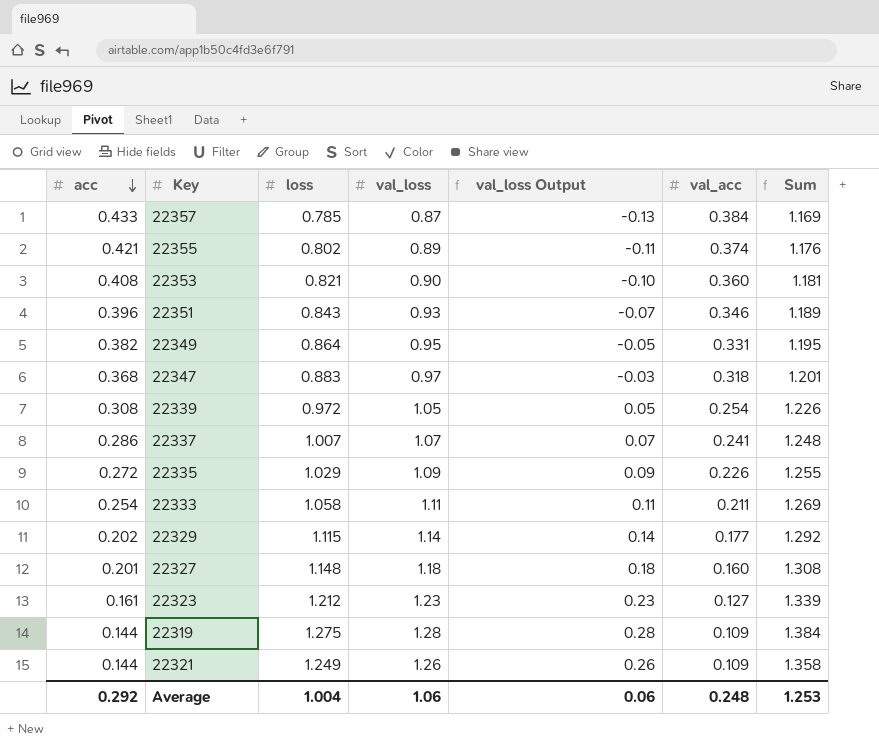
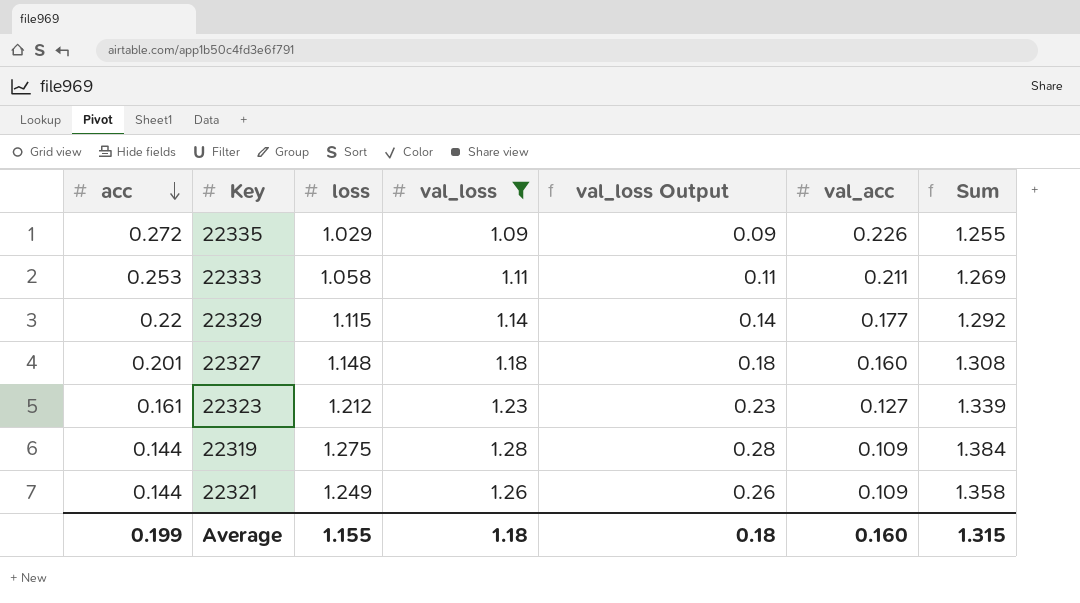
filter: none -> val_loss >= 1.09
22333 | acc: 0.254 -> 0.253
22329 | acc: 0.202 -> 0.22
Average | acc: 0.292 -> 0.199
Average | loss: 1.004 -> 1.155
Average | val_loss: 1.06 -> 1.18
Average | val_loss Output: 0.06 -> 0.18
Average | val_acc: 0.248 -> 0.160
Average | Sum: 1.253 -> 1.315

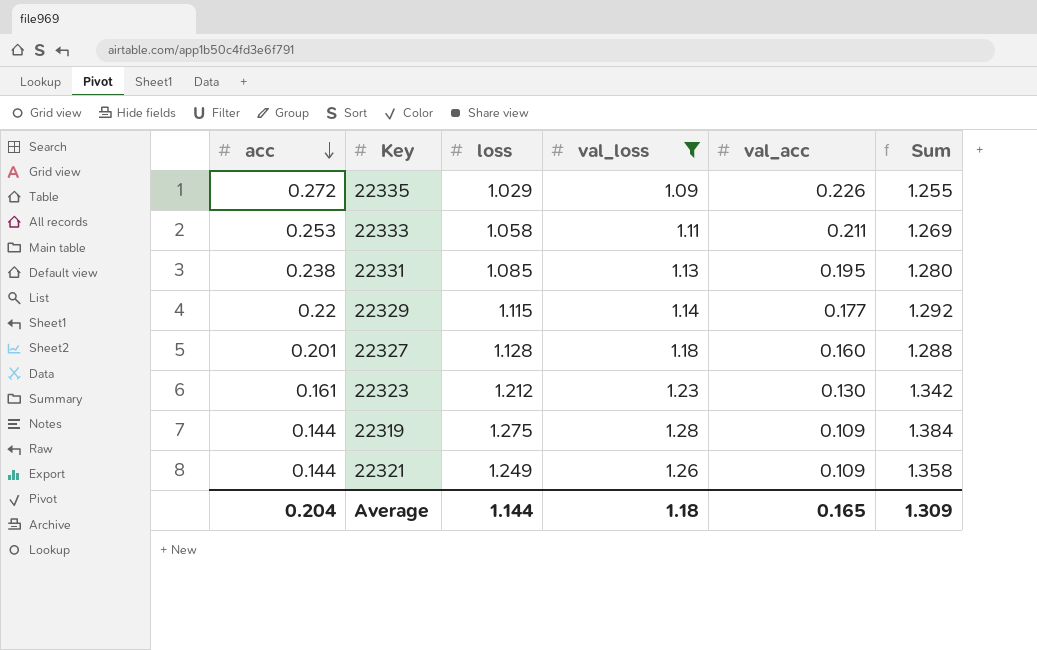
column val_loss Output | formula: [val_loss] - 1 -> none
row 22331: none -> 0.238 | 1.085 | 1.13 | 0.195 | 1.280
22327 | loss: 1.148 -> 1.128
22327 | Sum: 1.308 -> 1.288
22323 | val_acc: 0.127 -> 0.130
22323 | Sum: 1.339 -> 1.342
Average | acc: 0.199 -> 0.204
Average | loss: 1.155 -> 1.144
Average | val_acc: 0.160 -> 0.165
Average | Sum: 1.315 -> 1.309

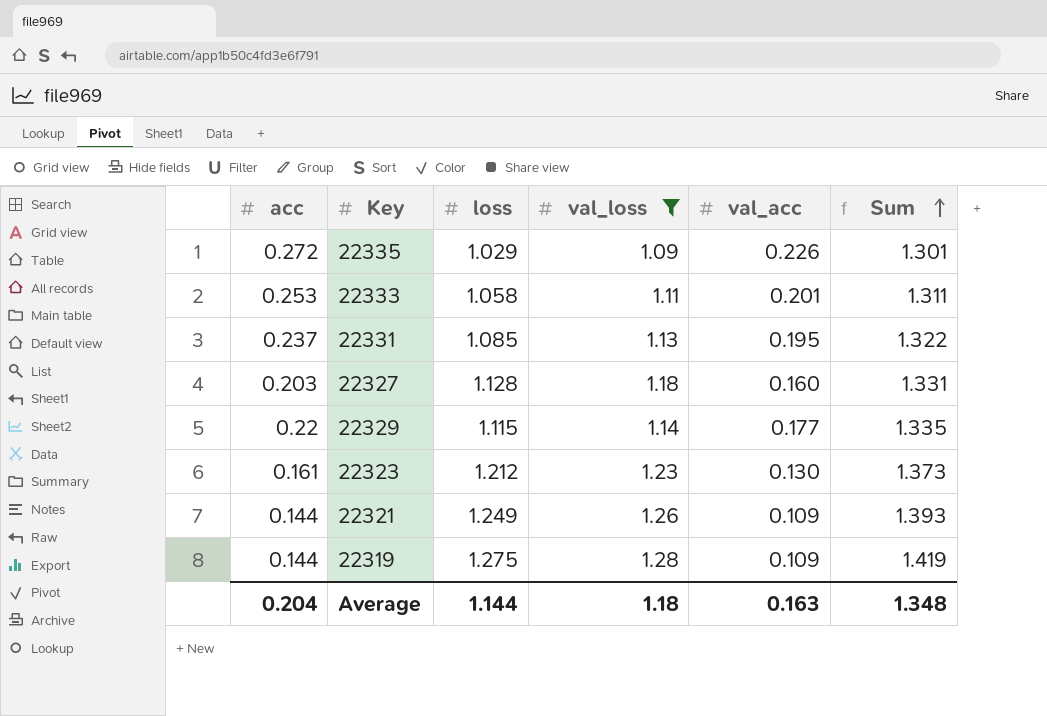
row order: acc descending -> Sum ascending
column Sum | formula: [loss] + [val_acc] -> [acc] + [loss]
22333 | val_acc: 0.211 -> 0.201
22331 | acc: 0.238 -> 0.237
22327 | acc: 0.201 -> 0.203
Average | val_acc: 0.165 -> 0.163
Average | Sum: 1.309 -> 1.348

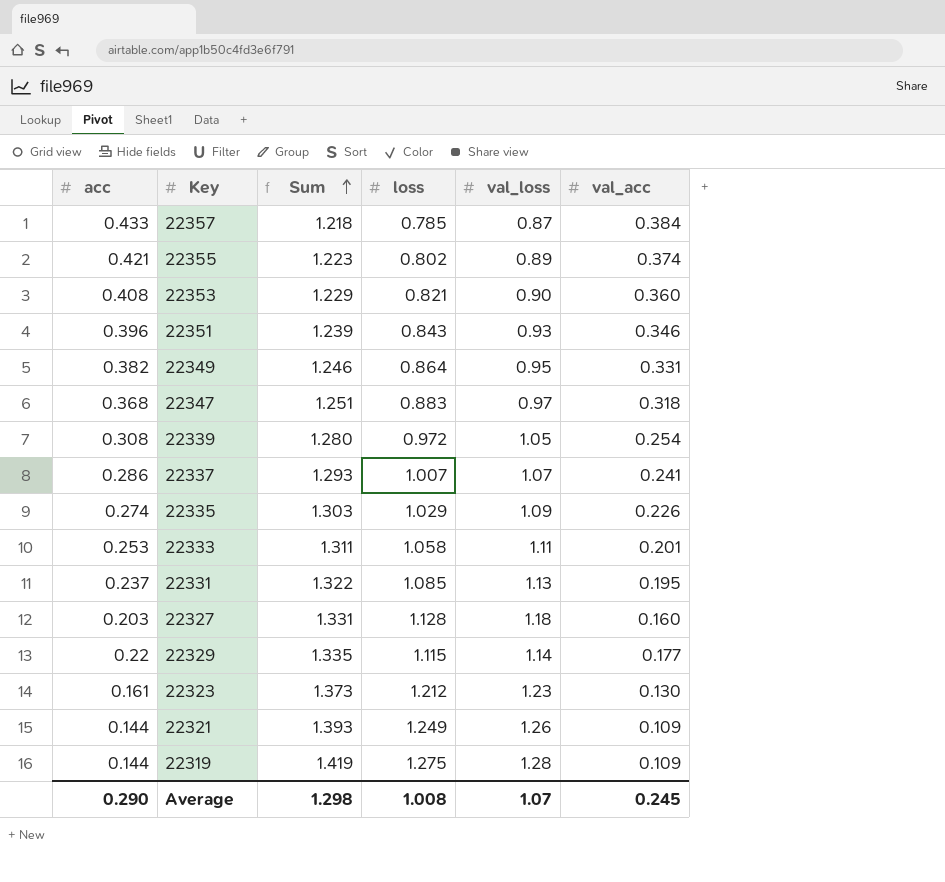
filter: val_loss >= 1.09 -> none
column Sum | position: 6 -> 3
22335 | acc: 0.272 -> 0.274
22335 | Sum: 1.301 -> 1.303
Average | acc: 0.204 -> 0.290
Average | Sum: 1.348 -> 1.298
Average | loss: 1.144 -> 1.008
Average | val_loss: 1.18 -> 1.07
Average | val_acc: 0.163 -> 0.245

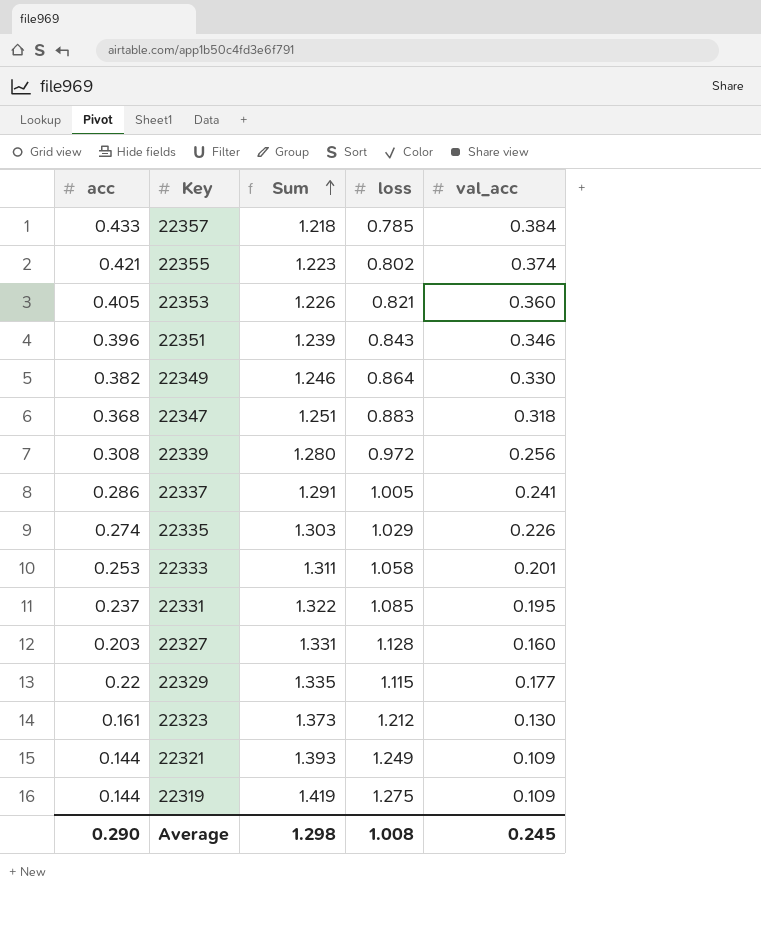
column val_loss | position: 5 -> none
22353 | acc: 0.408 -> 0.405
22353 | Sum: 1.229 -> 1.226
22349 | val_acc: 0.331 -> 0.330
22339 | val_acc: 0.254 -> 0.256
22337 | Sum: 1.293 -> 1.291
22337 | loss: 1.007 -> 1.005

